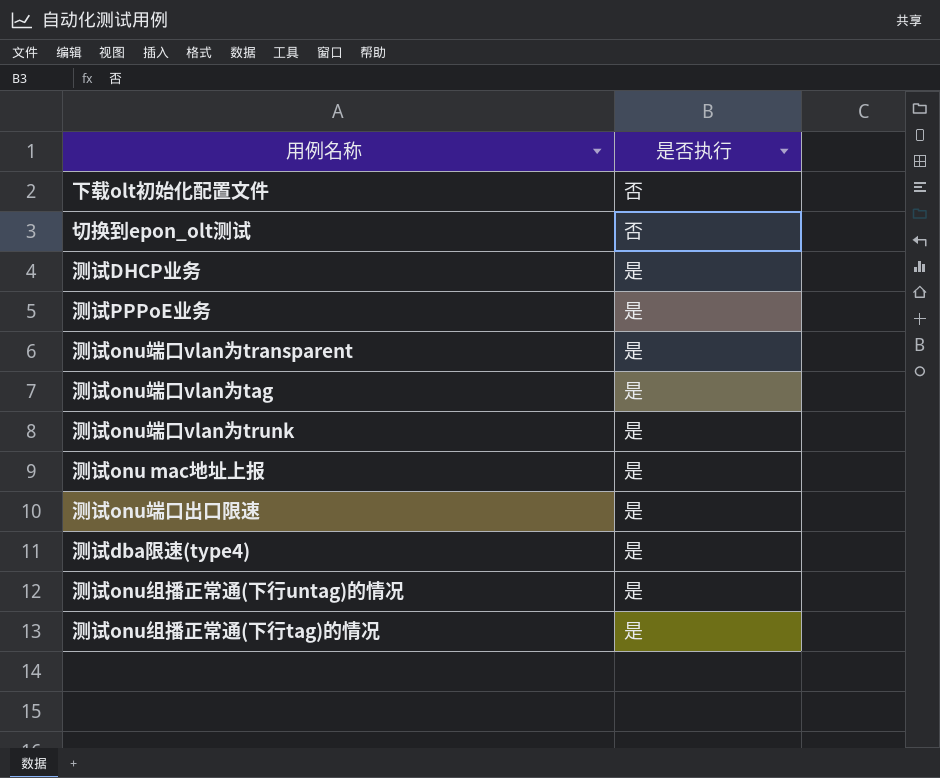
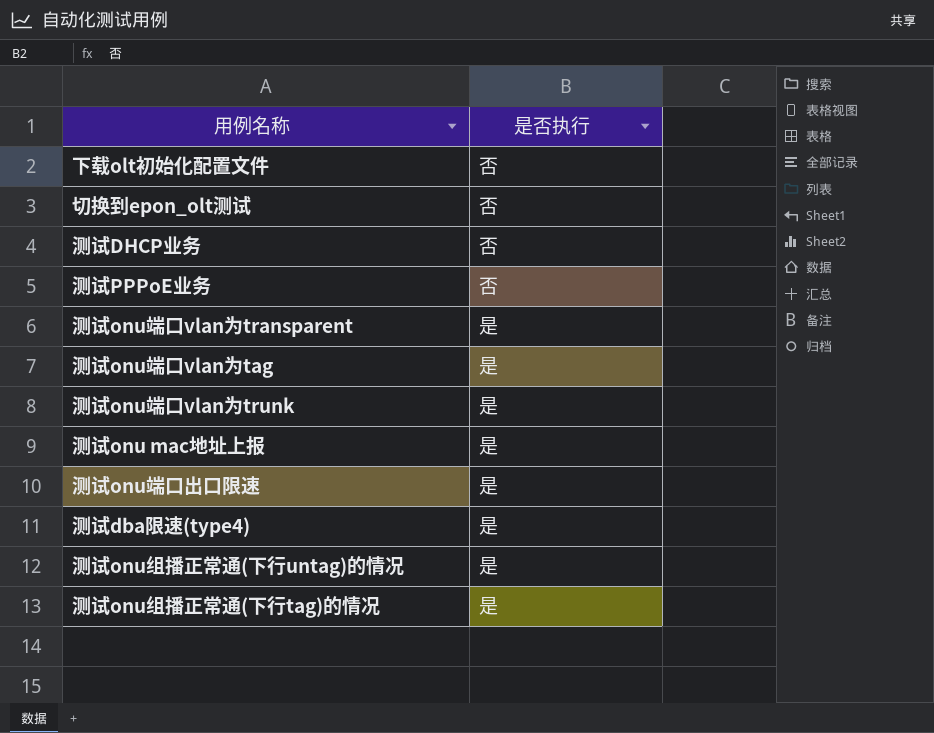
测试DHCP业务 | 是否执行: 是 -> 否
测试PPPoE业务 | 是否执行: 是 -> 否

